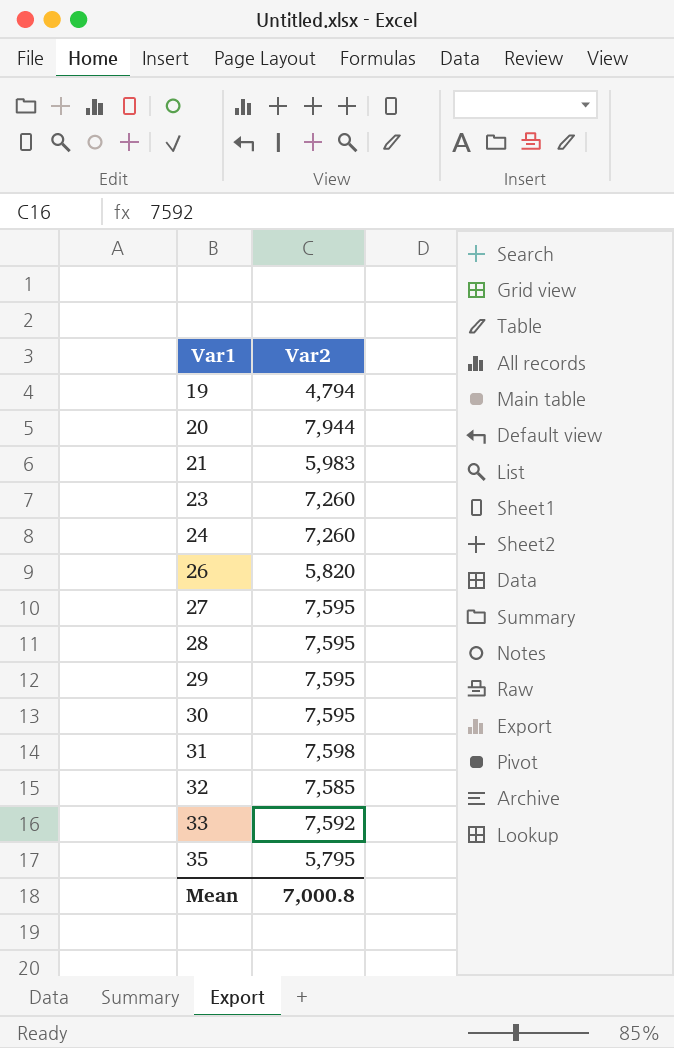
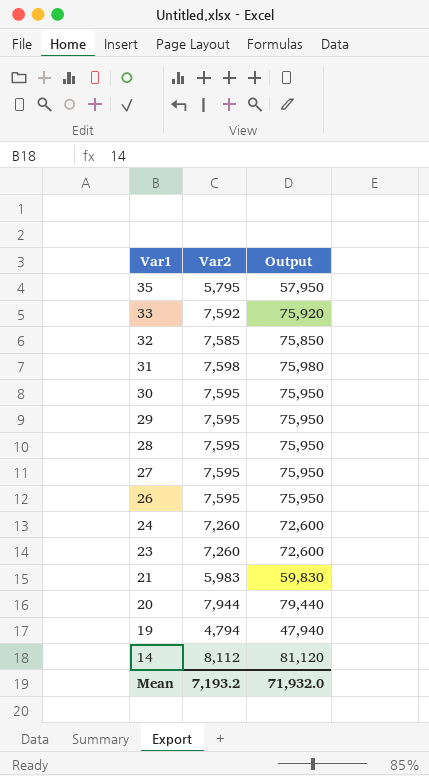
row order: Var1 ascending -> Var1 descending
column Output | formula: none -> [Var2] * 10
26 | Var2: 5,820 -> 7,595
row 14: none -> 8,112 | 81,120
Mean | Var2: 7,000.8 -> 7,193.2

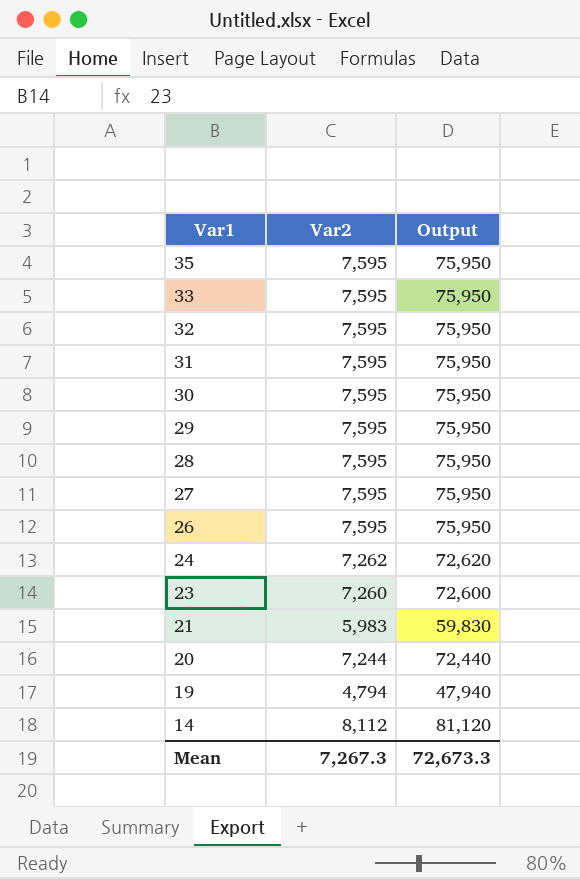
35 | Var2: 5,795 -> 7,595
35 | Output: 57,950 -> 75,950
33 | Var2: 7,592 -> 7,595
33 | Output: 75,920 -> 75,950
32 | Var2: 7,585 -> 7,595
32 | Output: 75,850 -> 75,950
31 | Var2: 7,598 -> 7,595
31 | Output: 75,980 -> 75,950
24 | Var2: 7,260 -> 7,262
24 | Output: 72,600 -> 72,620
20 | Var2: 7,944 -> 7,244
20 | Output: 79,440 -> 72,440
Mean | Var2: 7,193.2 -> 7,267.3
Mean | Output: 71,932.0 -> 72,673.3

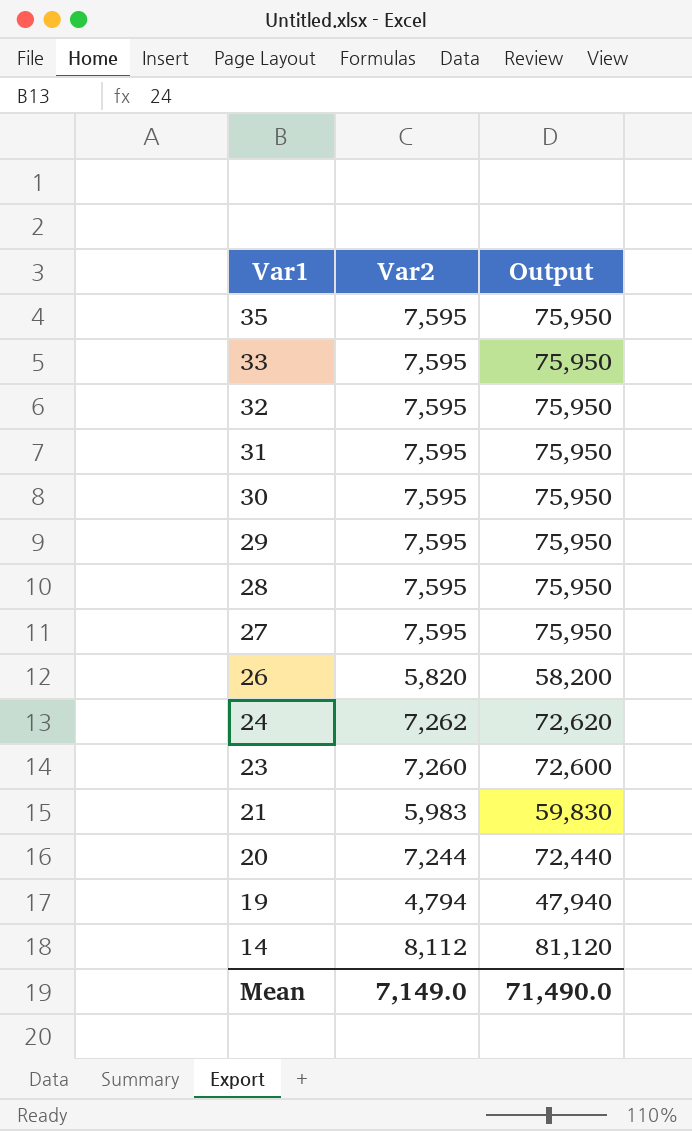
26 | Var2: 7,595 -> 5,820
26 | Output: 75,950 -> 58,200
Mean | Var2: 7,267.3 -> 7,149.0
Mean | Output: 72,673.3 -> 71,490.0

